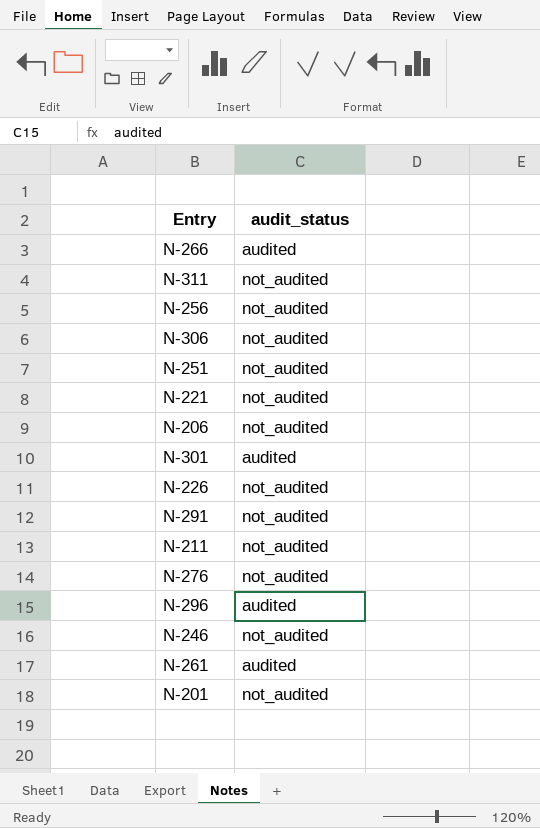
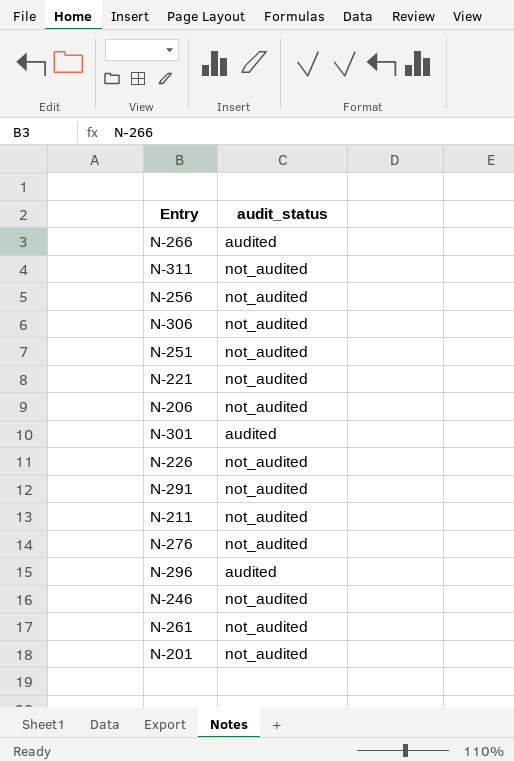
N-261 | audit_status: audited -> not_audited

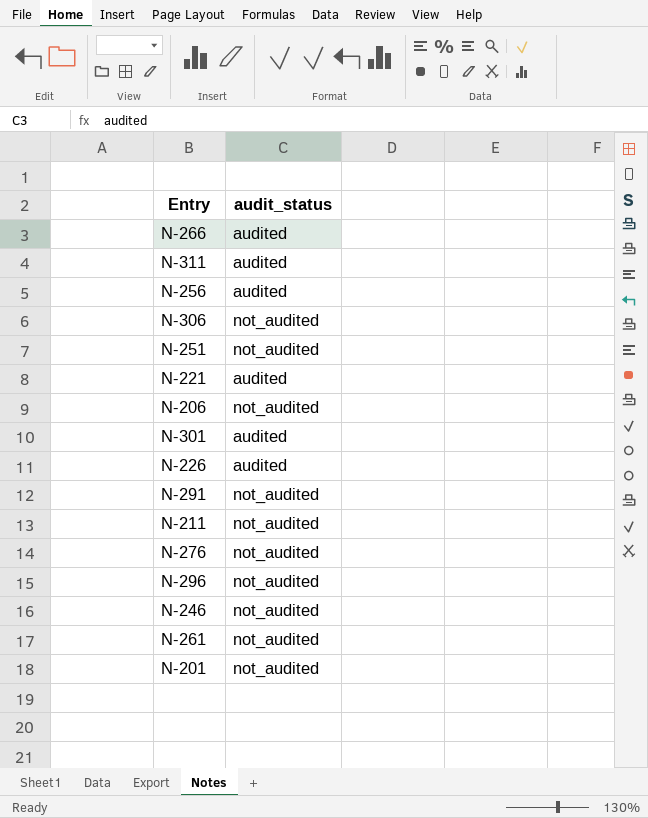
N-311 | audit_status: not_audited -> audited
N-256 | audit_status: not_audited -> audited
N-221 | audit_status: not_audited -> audited
N-226 | audit_status: not_audited -> audited
N-296 | audit_status: audited -> not_audited

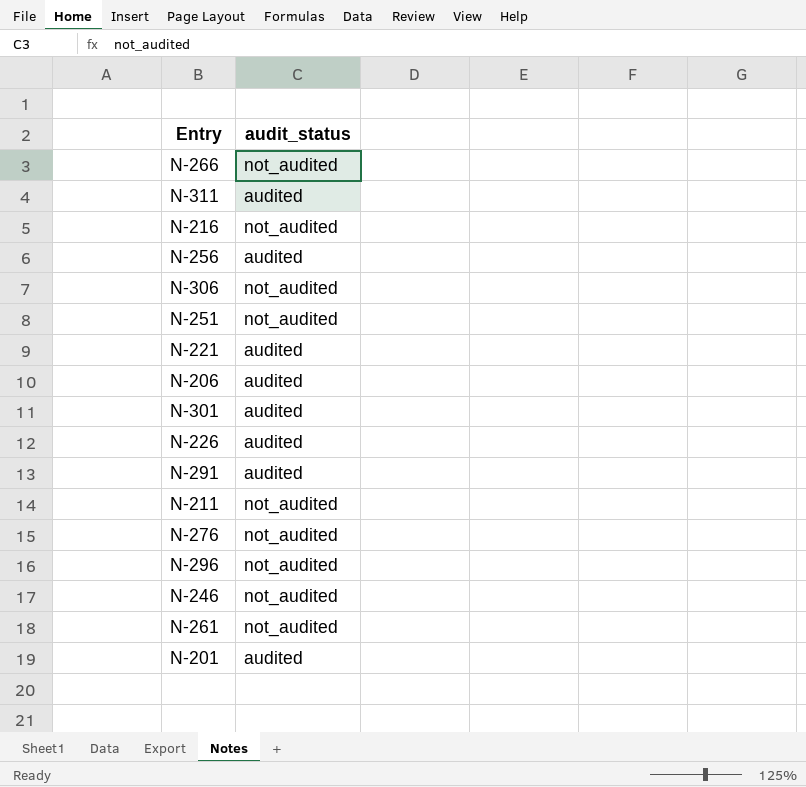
N-266 | audit_status: audited -> not_audited
row N-216: none -> not_audited
N-206 | audit_status: not_audited -> audited
N-291 | audit_status: not_audited -> audited
N-201 | audit_status: not_audited -> audited

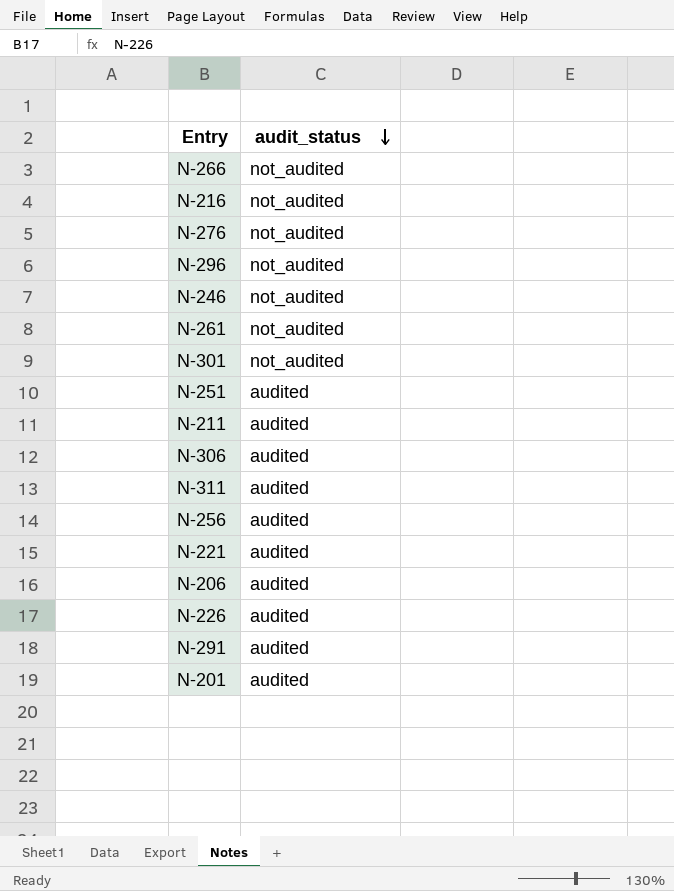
row order: none -> audit_status descending
N-301 | audit_status: audited -> not_audited
N-251 | audit_status: not_audited -> audited
N-211 | audit_status: not_audited -> audited
N-306 | audit_status: not_audited -> audited

